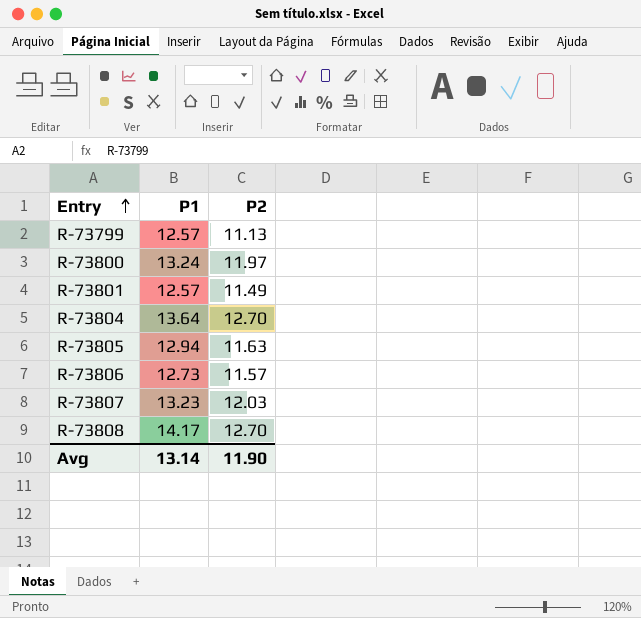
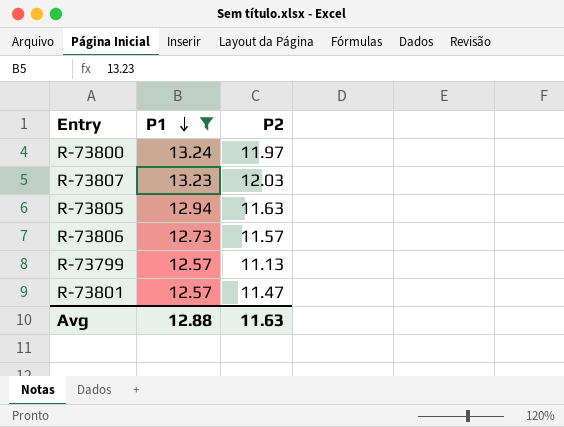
filter: none -> P1 <= 13.24
row order: Entry ascending -> P1 descending
R-73801 | P2: 11.49 -> 11.47
Avg | P1: 13.14 -> 12.88
Avg | P2: 11.90 -> 11.63

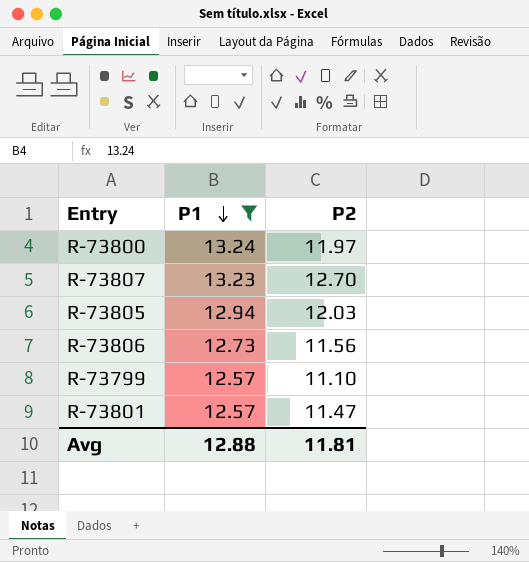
R-73807 | P2: 12.03 -> 12.70
R-73805 | P2: 11.63 -> 12.03
R-73806 | P2: 11.57 -> 11.56
R-73799 | P2: 11.13 -> 11.10
Avg | P2: 11.63 -> 11.81

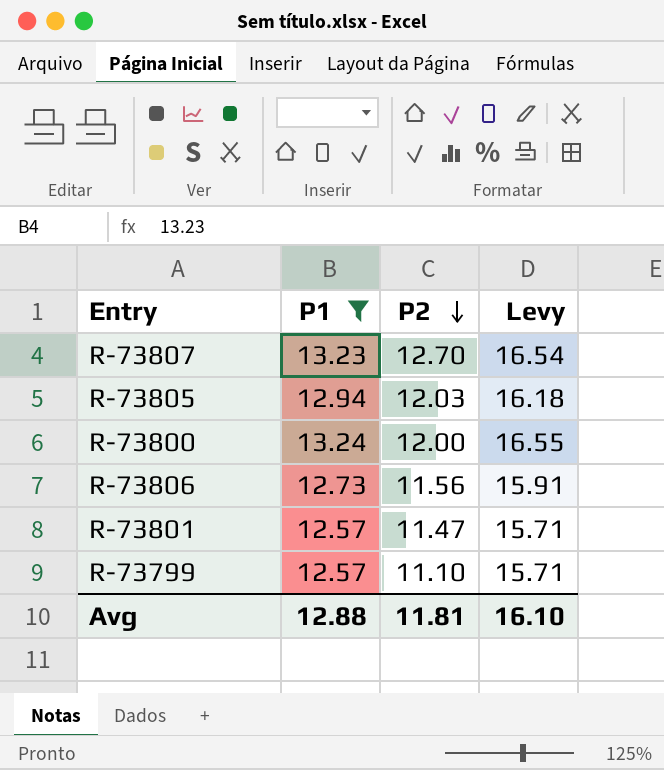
row order: P1 descending -> P2 descending
column Levy | formula: none -> [P1] * 1.25
R-73800 | P2: 11.97 -> 12.00

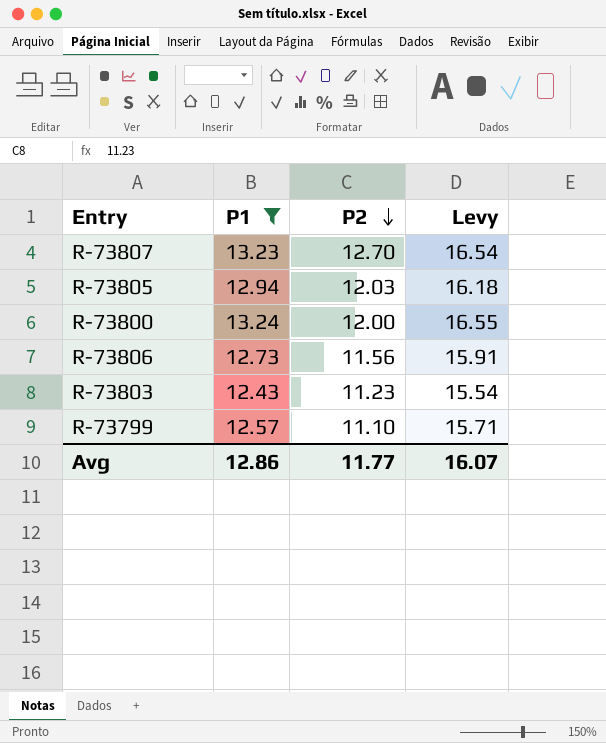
row R-73801: 12.57 | 11.47 | 15.71 -> none
row R-73803: none -> 12.43 | 11.23 | 15.54
Avg | P1: 12.88 -> 12.86
Avg | P2: 11.81 -> 11.77
Avg | Levy: 16.10 -> 16.07

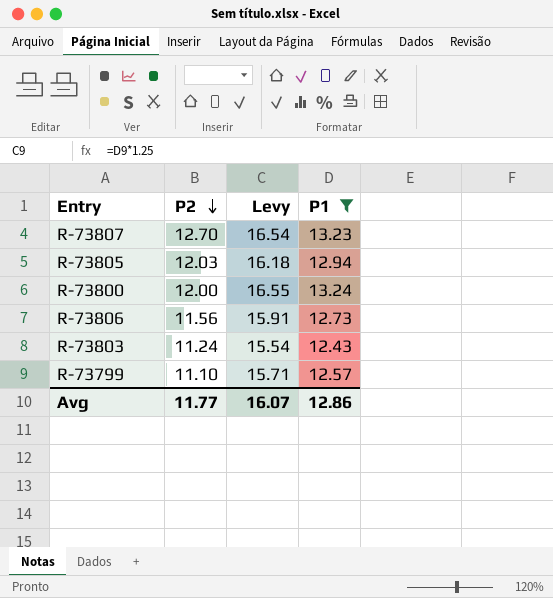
column P1 | position: 2 -> 4
R-73803 | P2: 11.23 -> 11.24

